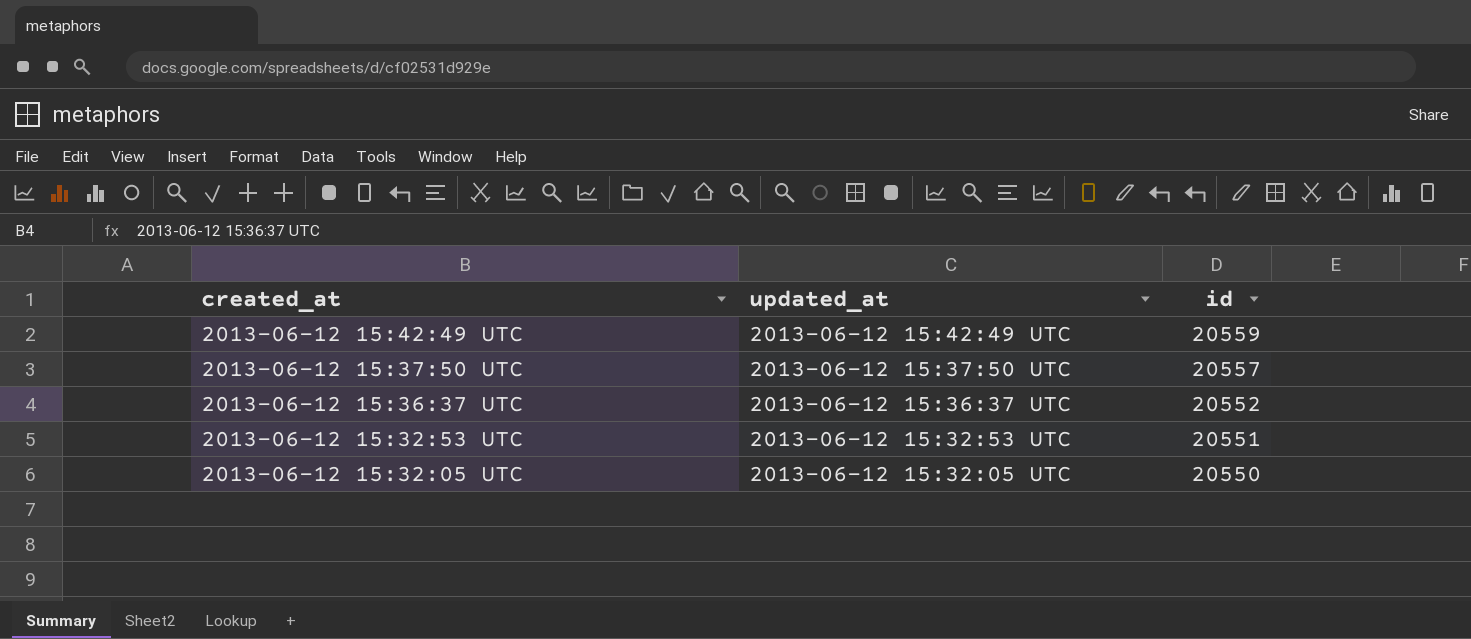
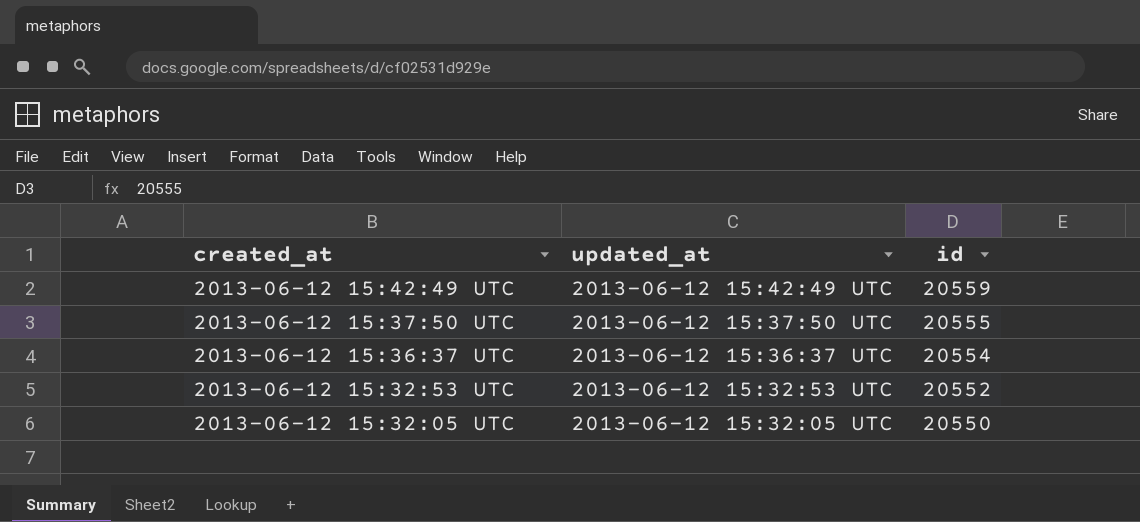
2013-06-12 15:37:50 UTC | id: 20557 -> 20555
2013-06-12 15:36:37 UTC | id: 20552 -> 20554
2013-06-12 15:32:53 UTC | id: 20551 -> 20552

